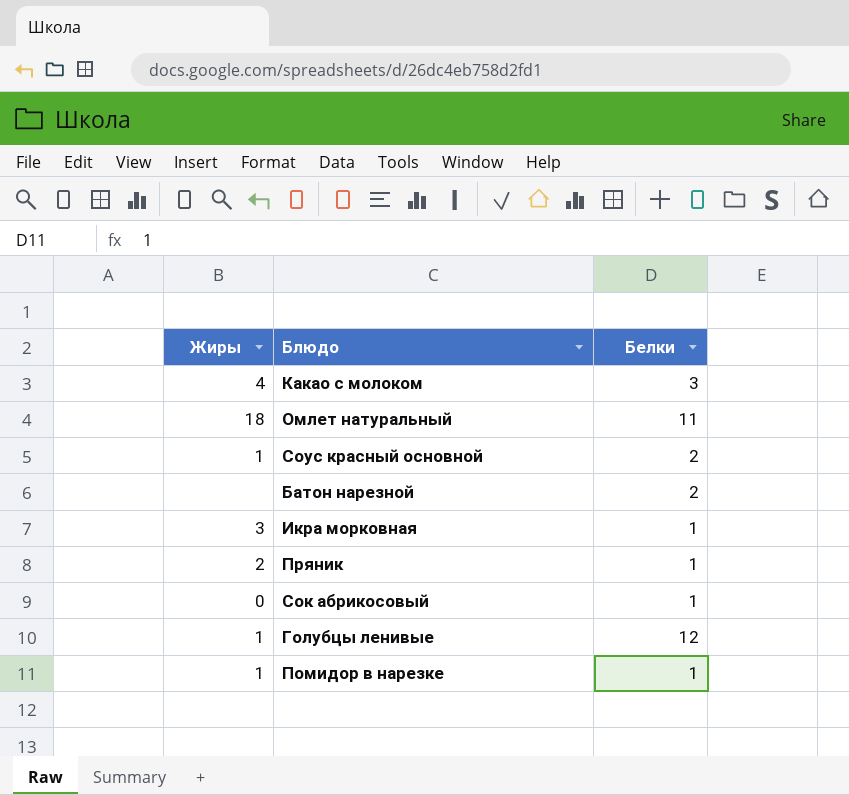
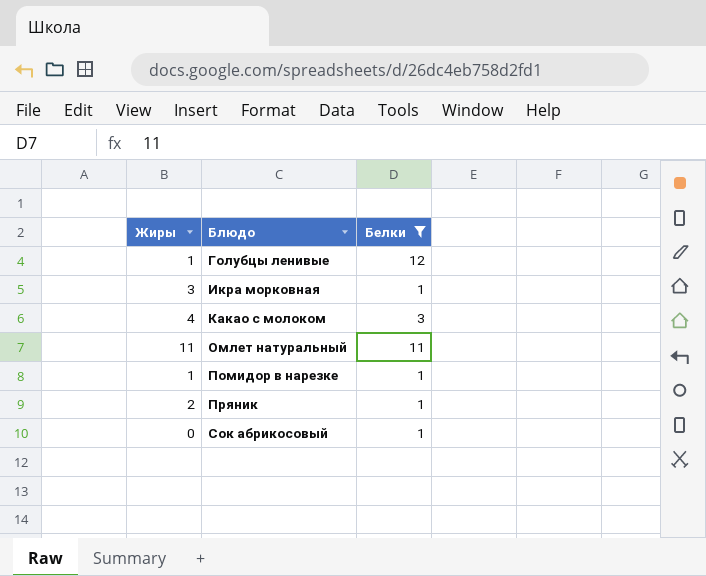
filter: none -> Белки != 2
row order: none -> Блюдо ascending
Омлет натуральный | Жиры: 18 -> 11

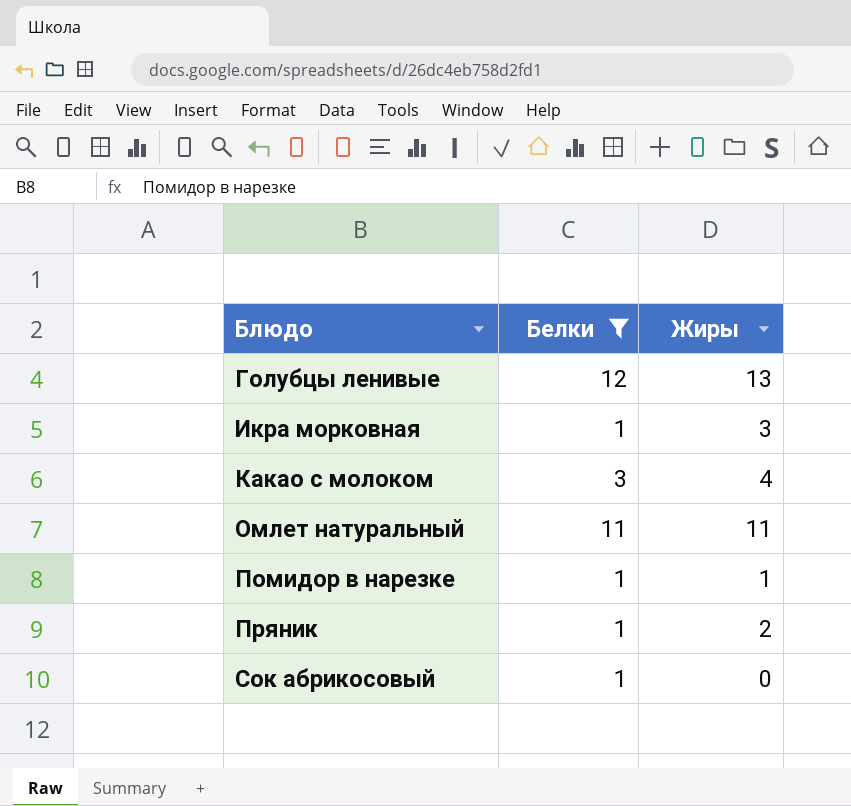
column Жиры | position: 1 -> 3
Голубцы ленивые | Жиры: 1 -> 13

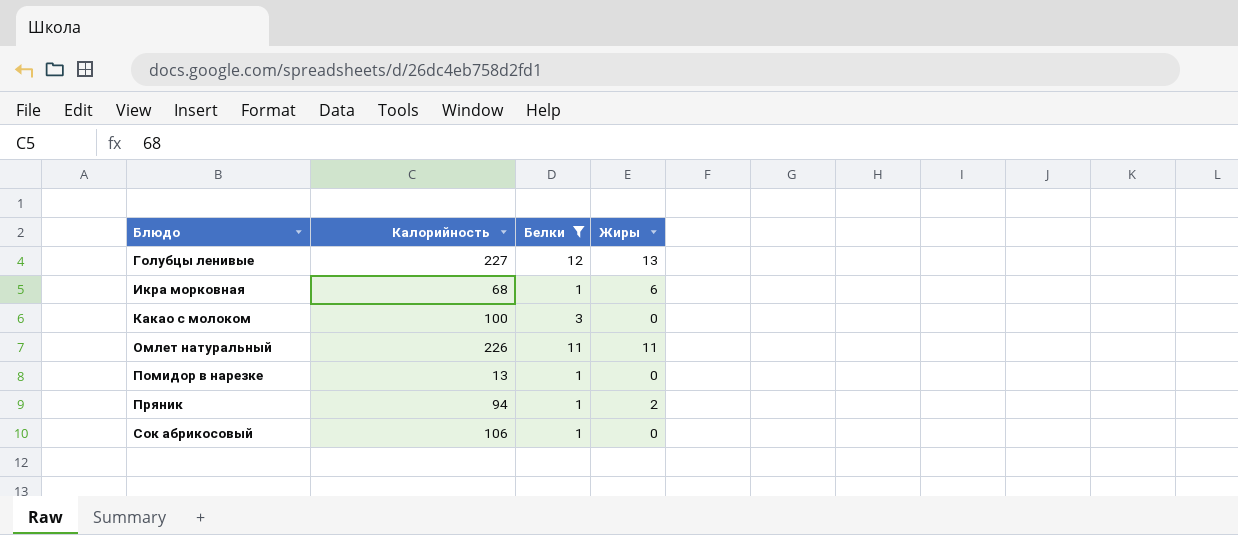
column Калорийность | position: none -> 2
Икра морковная | Жиры: 3 -> 6
Какао с молоком | Жиры: 4 -> 0
Помидор в нарезке | Жиры: 1 -> 0

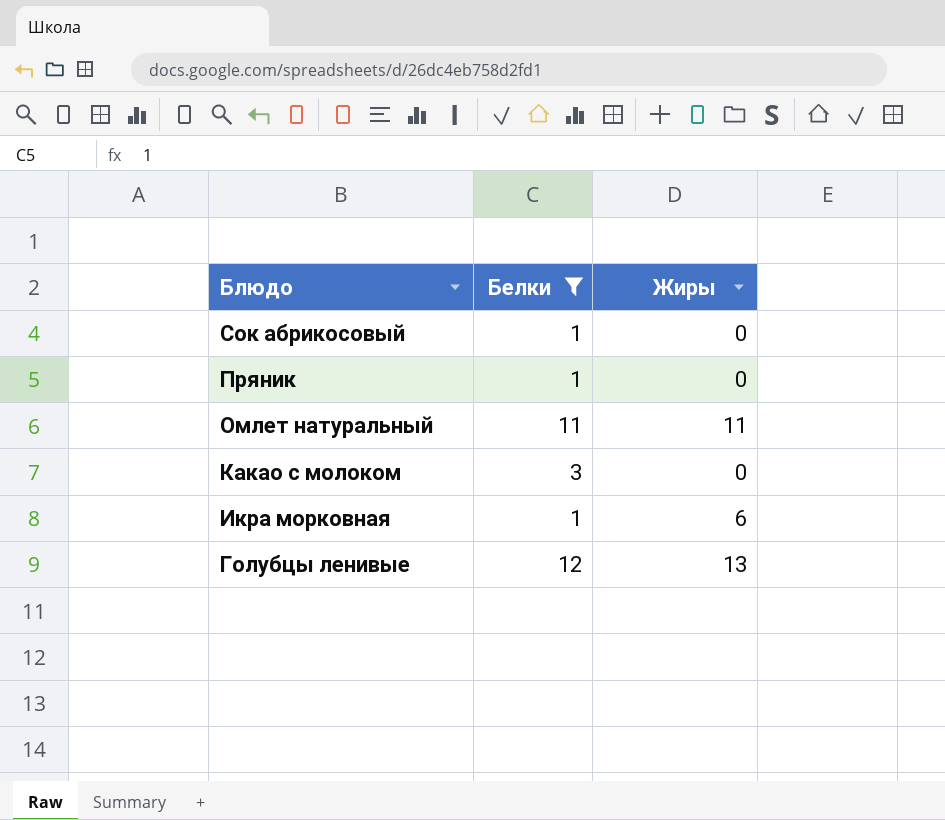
row order: Блюдо ascending -> Блюдо descending
column Калорийность | position: 2 -> none
row Помидор в нарезке: 13 | 1 | 0 -> none
Пряник | Жиры: 2 -> 0

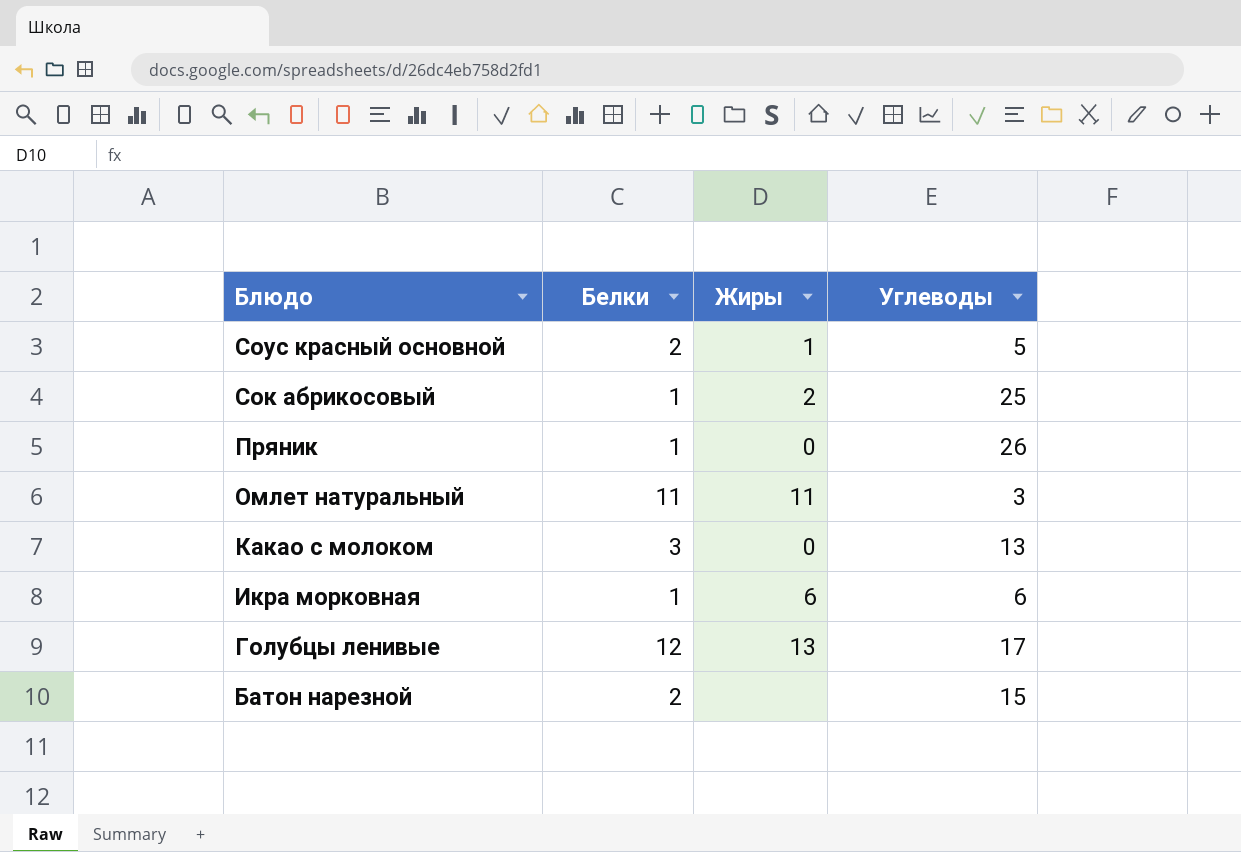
filter: Белки != 2 -> none
column Углеводы | position: none -> 4
Сок абрикосовый | Жиры: 0 -> 2

